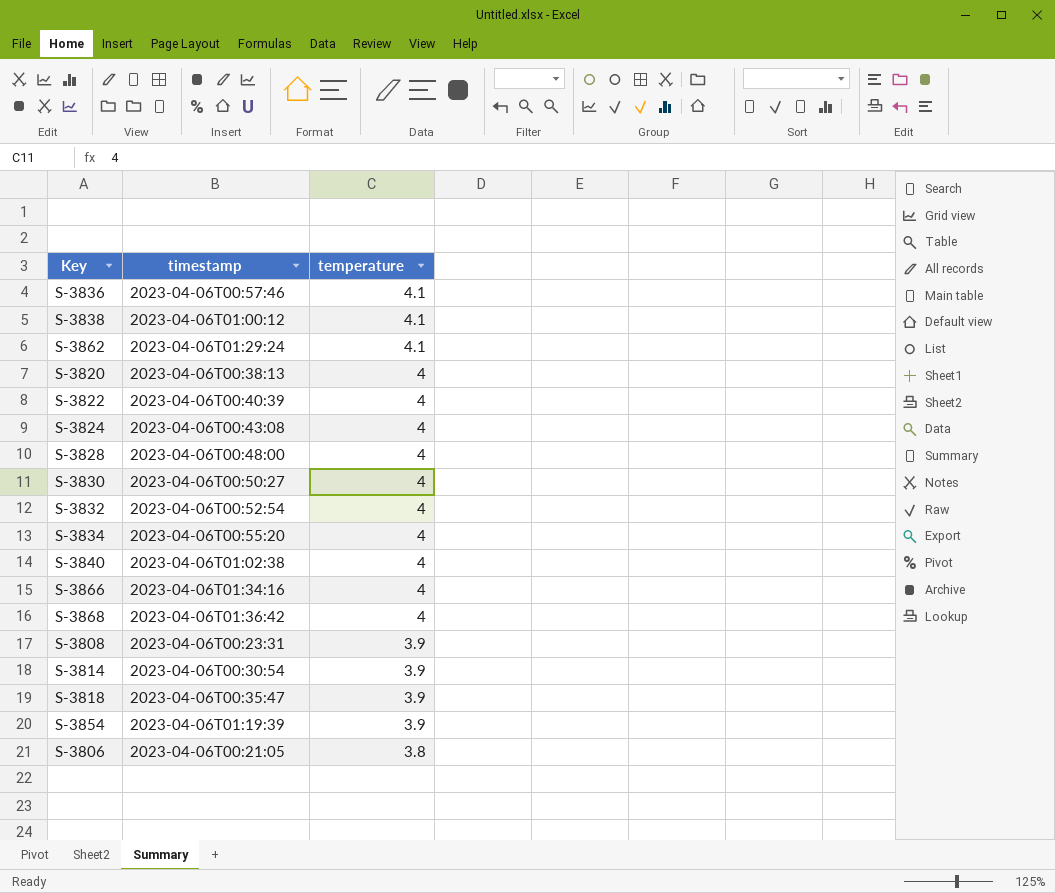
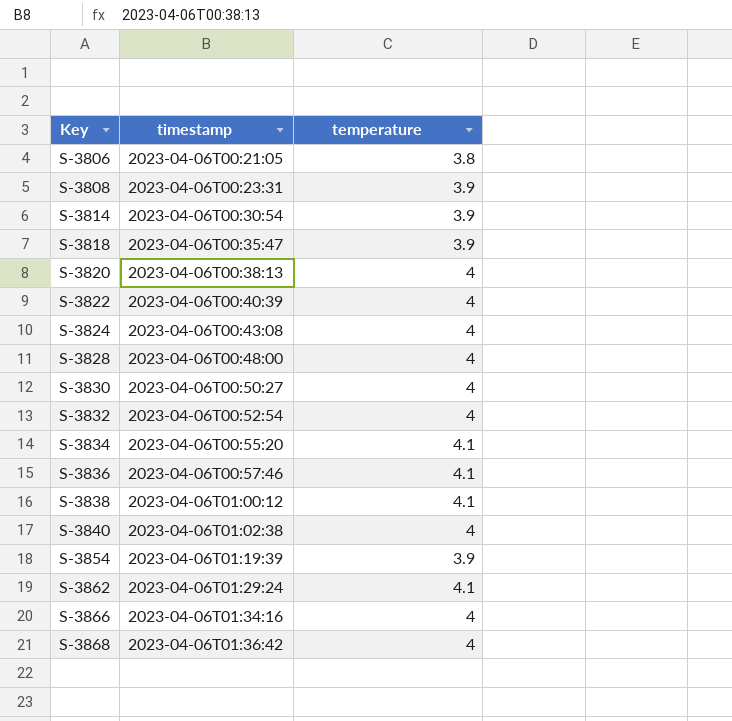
row order: temperature descending -> Key ascending
S-3834 | temperature: 4 -> 4.1

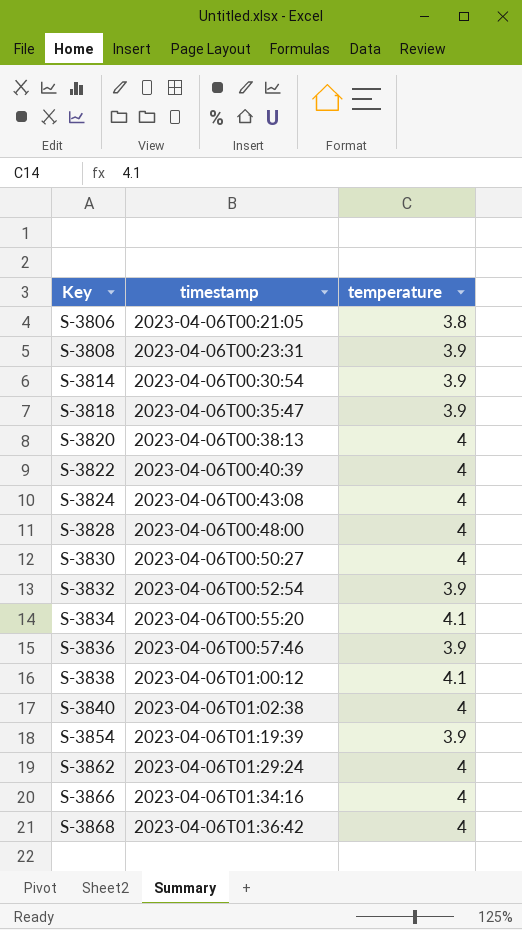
S-3832 | temperature: 4 -> 3.9
S-3836 | temperature: 4.1 -> 3.9
S-3862 | temperature: 4.1 -> 4

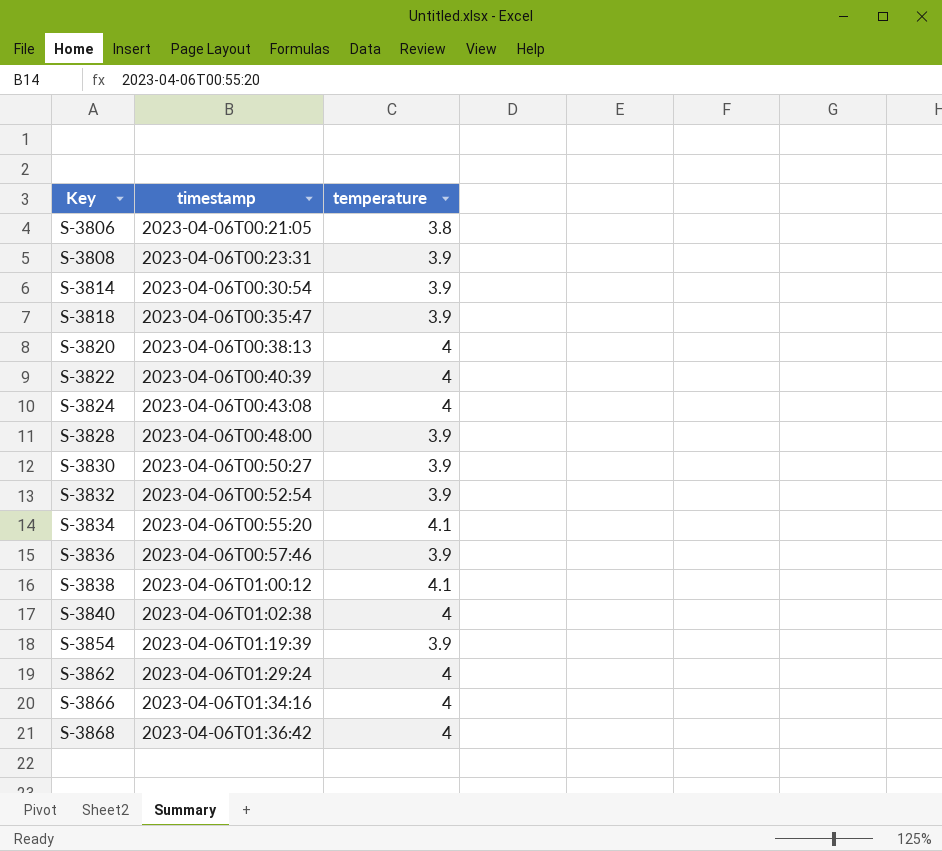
S-3828 | temperature: 4 -> 3.9
S-3830 | temperature: 4 -> 3.9

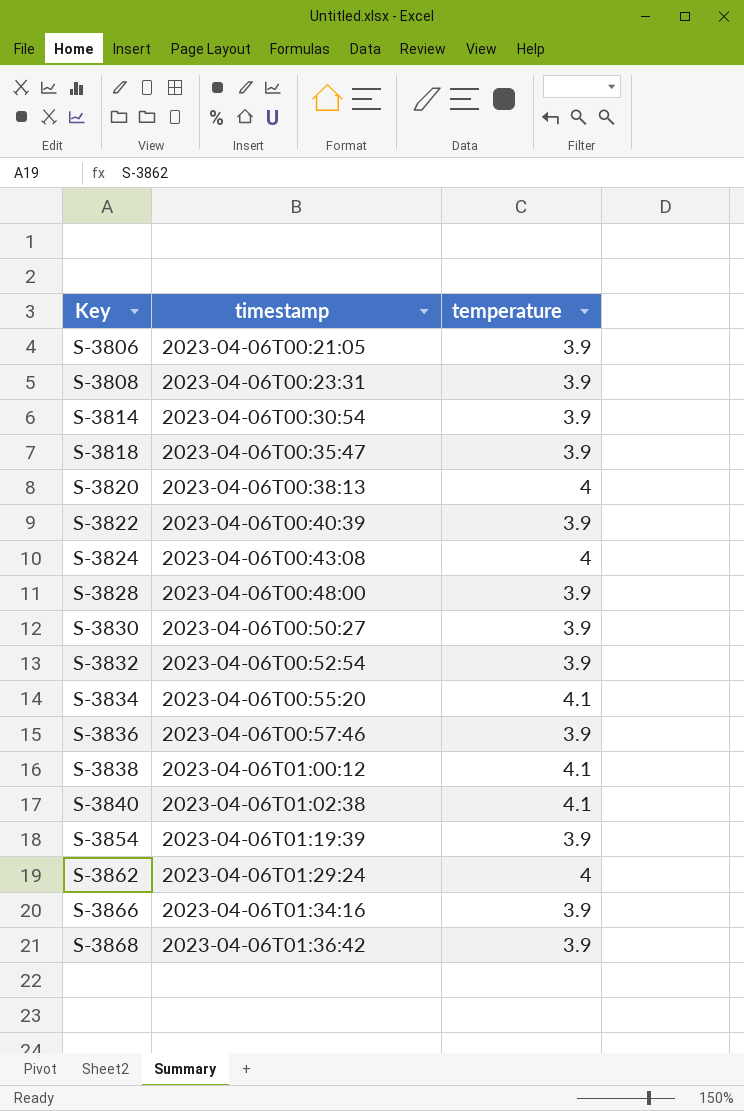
S-3806 | temperature: 3.8 -> 3.9
S-3822 | temperature: 4 -> 3.9
S-3840 | temperature: 4 -> 4.1
S-3866 | temperature: 4 -> 3.9
S-3868 | temperature: 4 -> 3.9

